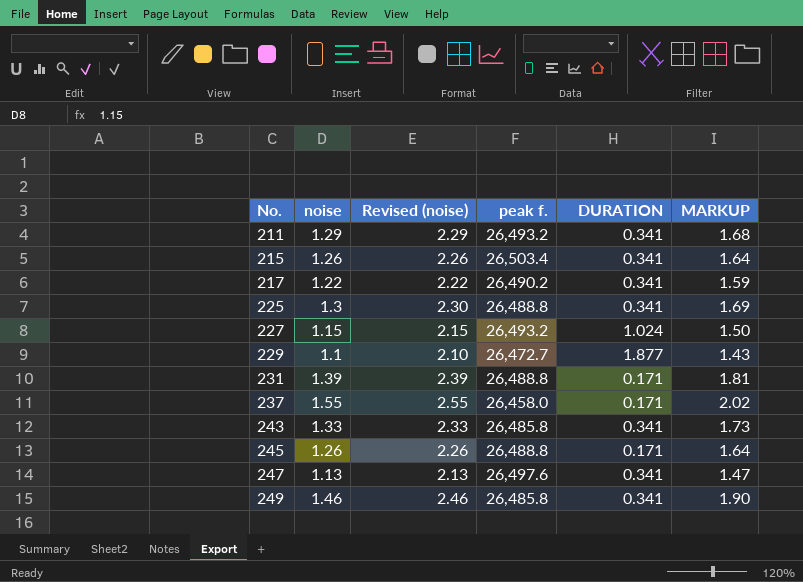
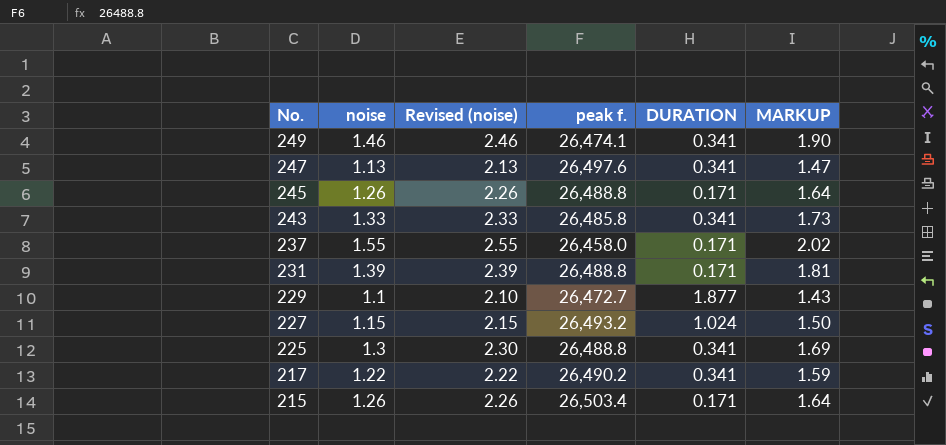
row order: No. ascending -> No. descending
row 211: 1.29 | 2.29 | 26,493.2 | 0.341 | 1.68 -> none
249 | peak f.: 26,485.8 -> 26,474.1
215 | DURATION: 0.341 -> 0.171

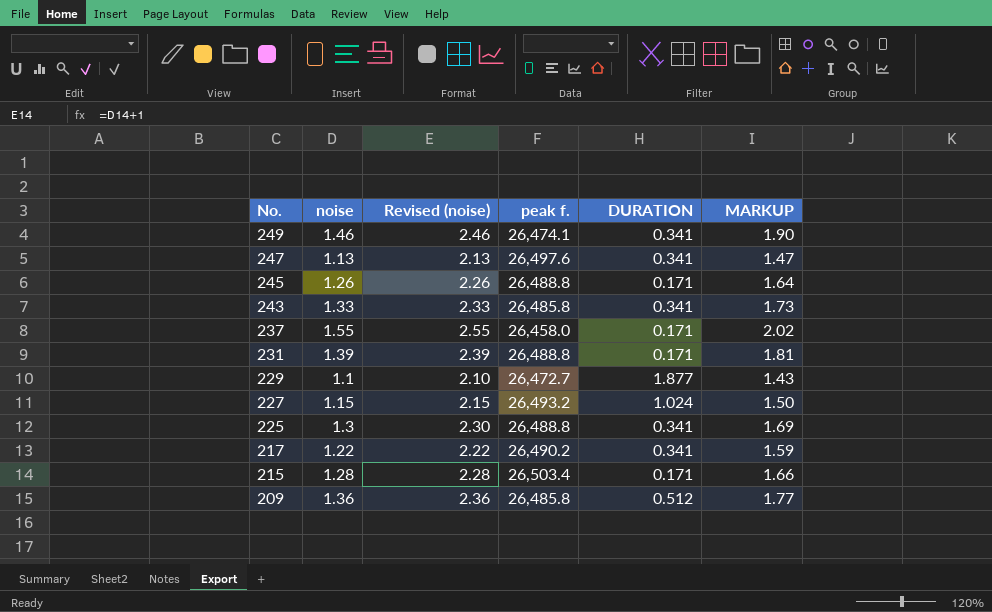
215 | noise: 1.26 -> 1.28
215 | Revised (noise): 2.26 -> 2.28
215 | MARKUP: 1.64 -> 1.66
row 209: none -> 1.36 | 2.36 | 26,485.8 | 0.512 | 1.77

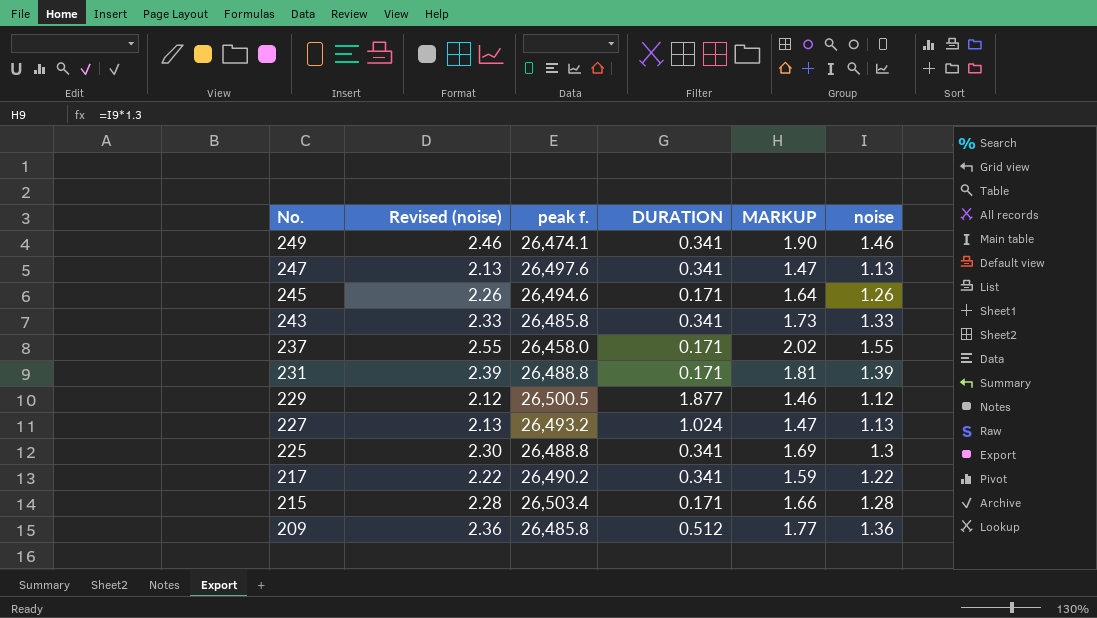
column noise | position: 2 -> 6
245 | peak f.: 26,488.8 -> 26,494.6
229 | Revised (noise): 2.10 -> 2.12
229 | peak f.: 26,472.7 -> 26,500.5
229 | MARKUP: 1.43 -> 1.46
229 | noise: 1.1 -> 1.12
227 | Revised (noise): 2.15 -> 2.13
227 | MARKUP: 1.50 -> 1.47
227 | noise: 1.15 -> 1.13

